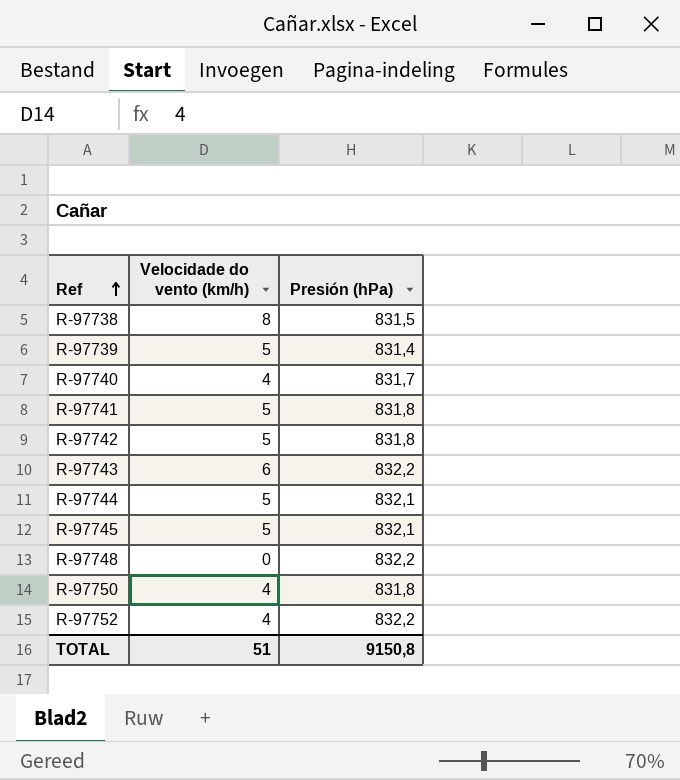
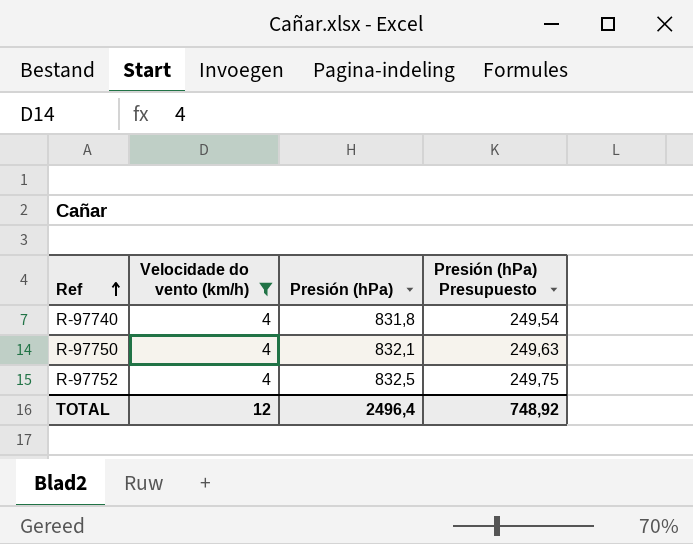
filter: none -> Velocidade do vento (km/h) = 4
column Presión (hPa) Presupuesto | formula: none -> [Presión (hPa)] * 0,3
R-97740 | Presión (hPa): 831,7 -> 831,8
R-97750 | Presión (hPa): 831,8 -> 832,1
R-97752 | Presión (hPa): 832,2 -> 832,5
TOTAL | Velocidade do vento (km/h): 51 -> 12
TOTAL | Presión (hPa): 9150,8 -> 2496,4

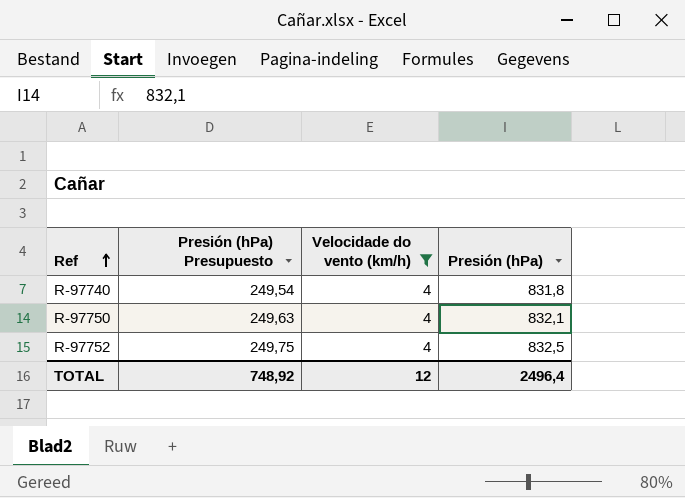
column Presión (hPa) Presupuesto | position: 4 -> 2

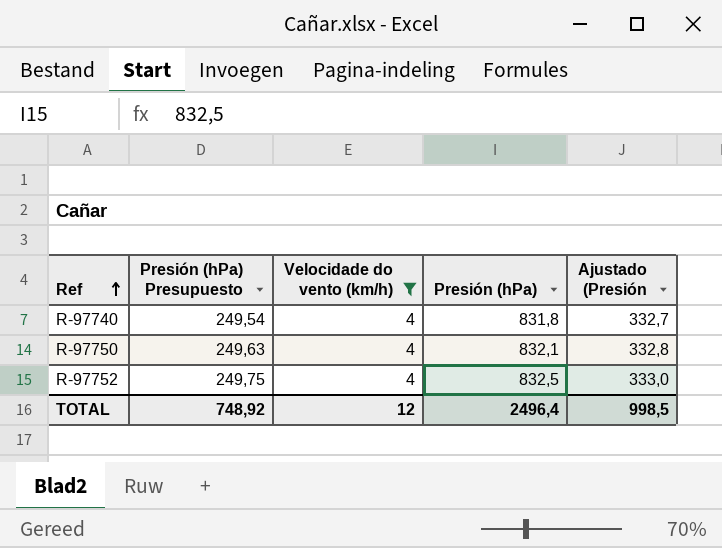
column Ajustado (Presión | formula: none -> [Presión (hPa)] * 0,4

